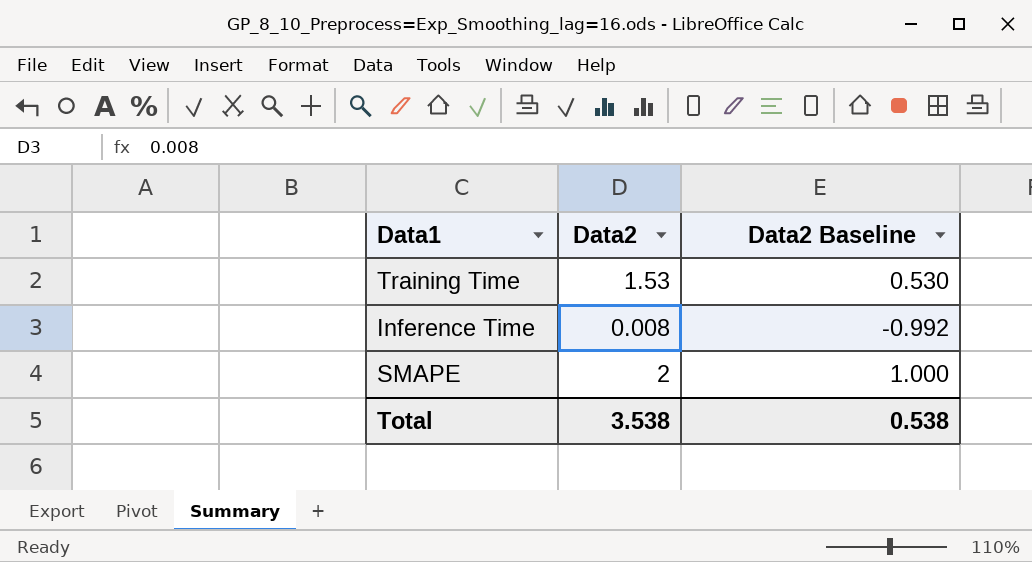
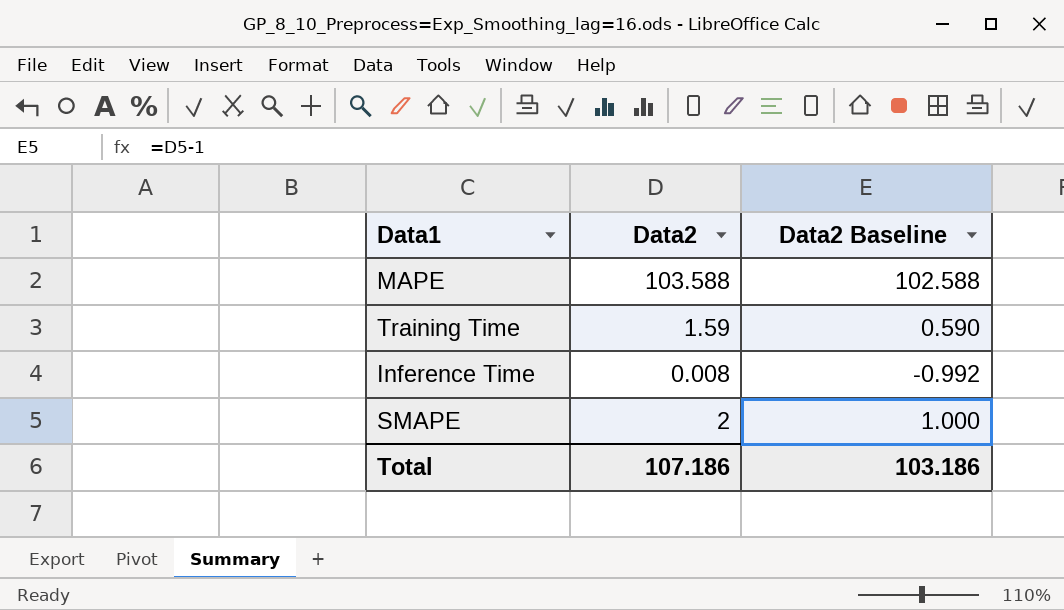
row MAPE: none -> 103.588 | 102.588
Training Time | Data2: 1.53 -> 1.59
Training Time | Data2 Baseline: 0.530 -> 0.590
Total | Data2: 3.538 -> 107.186
Total | Data2 Baseline: 0.538 -> 103.186

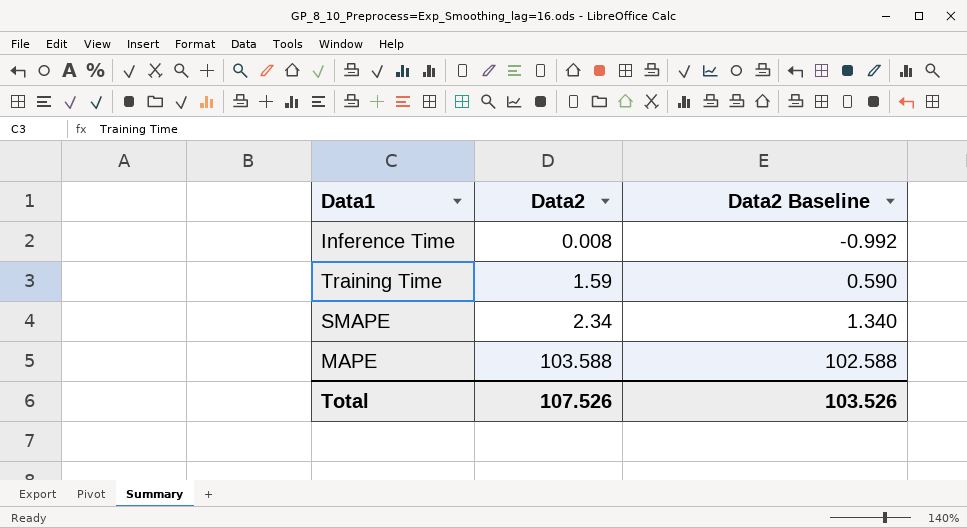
row order: none -> Data2 ascending
SMAPE | Data2: 2 -> 2.34
SMAPE | Data2 Baseline: 1.000 -> 1.340
Total | Data2: 107.186 -> 107.526
Total | Data2 Baseline: 103.186 -> 103.526

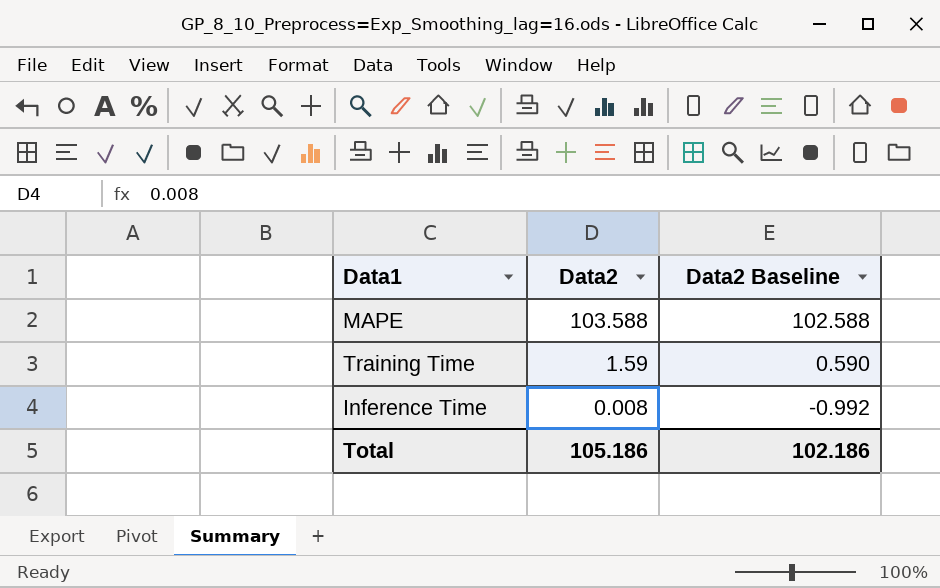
row order: Data2 ascending -> Data2 descending
row SMAPE: 2.34 | 1.340 -> none
Total | Data2: 107.526 -> 105.186
Total | Data2 Baseline: 103.526 -> 102.186

